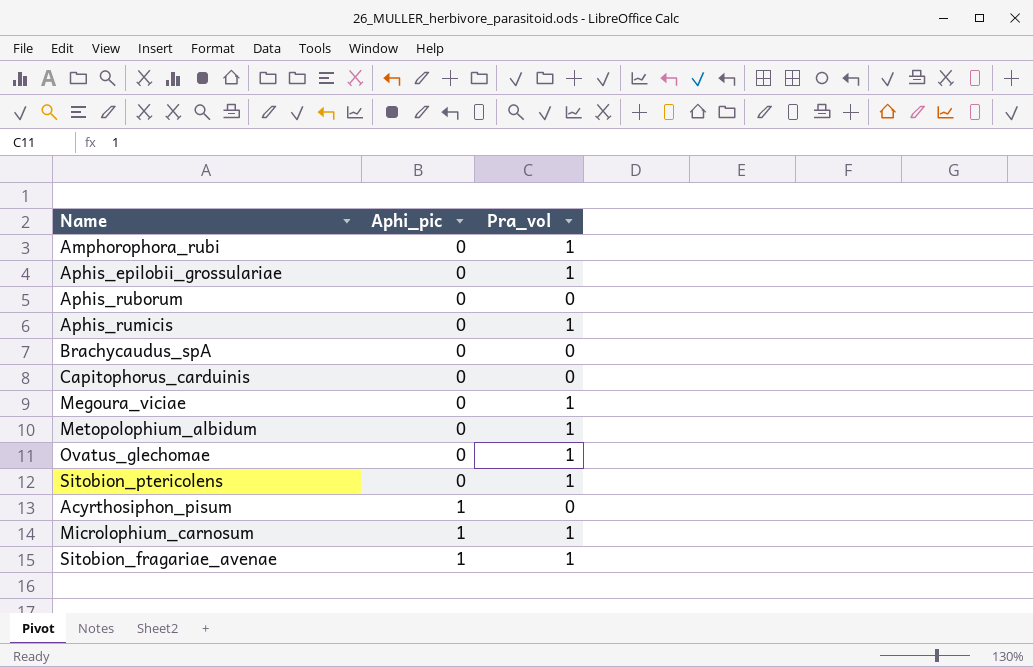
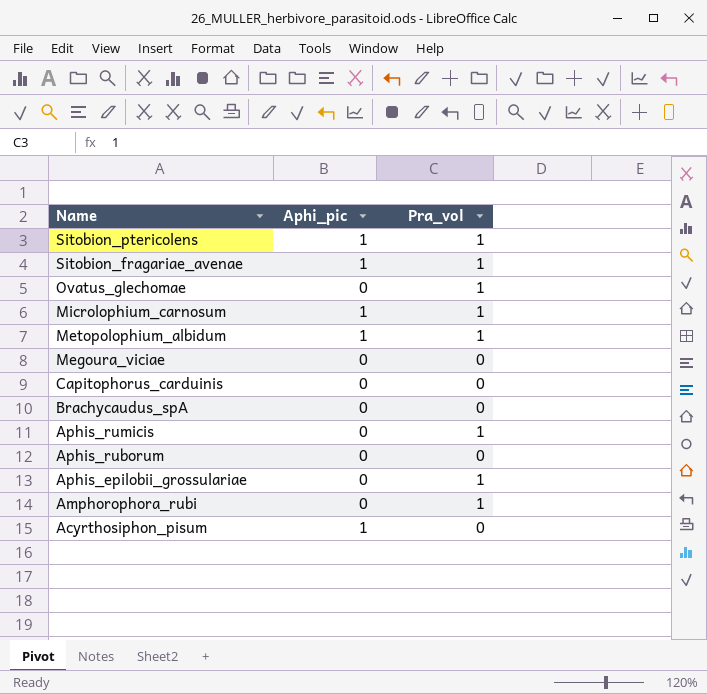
row order: Aphi_pic ascending -> Name descending
Sitobion_ptericolens | Aphi_pic: 0 -> 1
Metopolophium_albidum | Aphi_pic: 0 -> 1
Megoura_viciae | Pra_vol: 1 -> 0

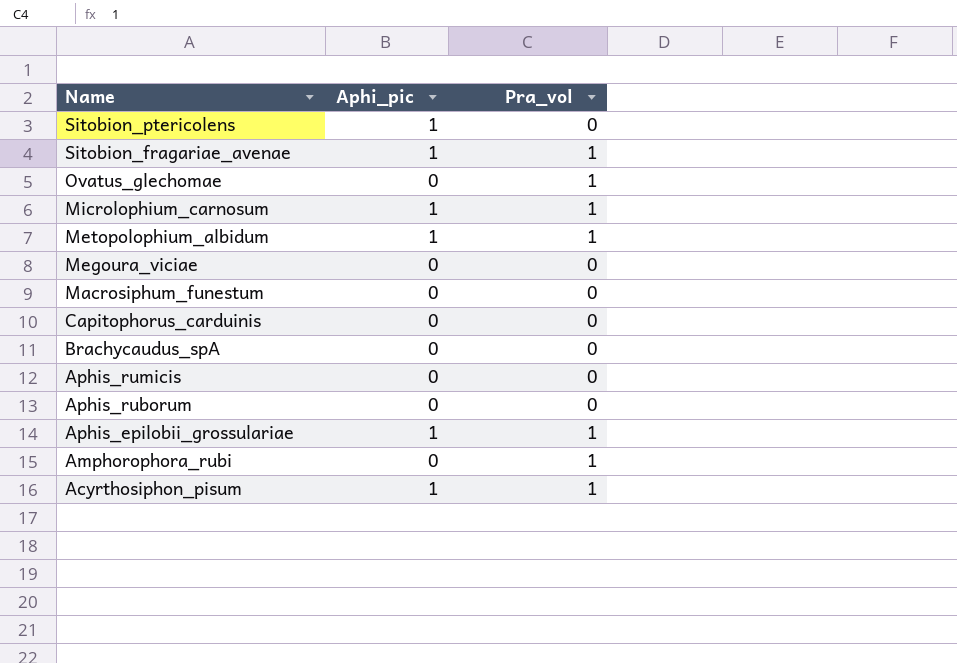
Sitobion_ptericolens | Pra_vol: 1 -> 0
row Macrosiphum_funestum: none -> 0 | 0
Aphis_rumicis | Pra_vol: 1 -> 0
Aphis_epilobii_grossulariae | Aphi_pic: 0 -> 1
Acyrthosiphon_pisum | Pra_vol: 0 -> 1

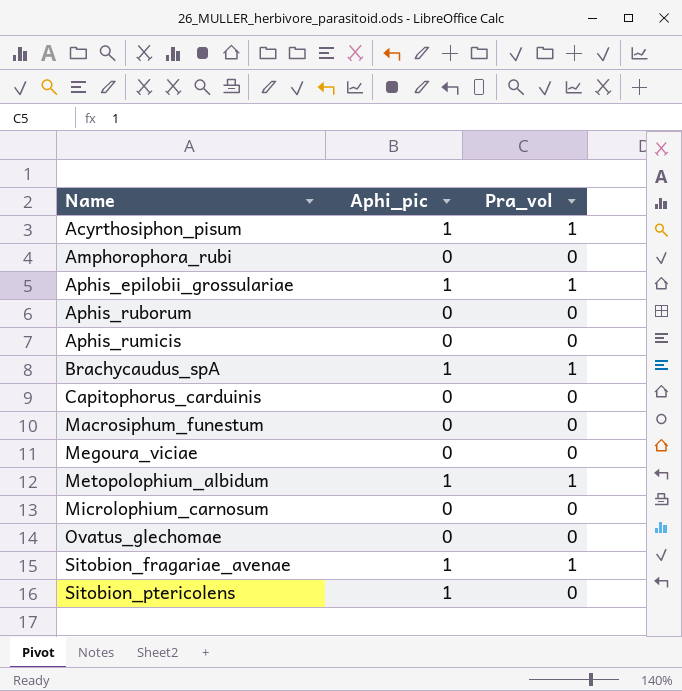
row order: Name descending -> Name ascending
Amphorophora_rubi | Pra_vol: 1 -> 0
Brachycaudus_spA | Aphi_pic: 0 -> 1
Brachycaudus_spA | Pra_vol: 0 -> 1
Microlophium_carnosum | Aphi_pic: 1 -> 0
Microlophium_carnosum | Pra_vol: 1 -> 0
Ovatus_glechomae | Pra_vol: 1 -> 0

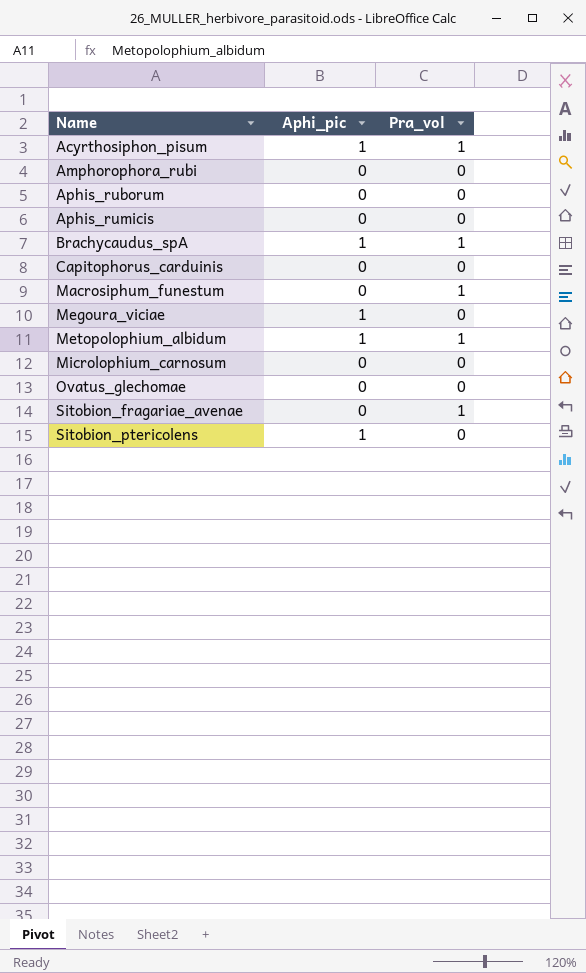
row Aphis_epilobii_grossulariae: 1 | 1 -> none
Macrosiphum_funestum | Pra_vol: 0 -> 1
Megoura_viciae | Aphi_pic: 0 -> 1
Sitobion_fragariae_avenae | Aphi_pic: 1 -> 0

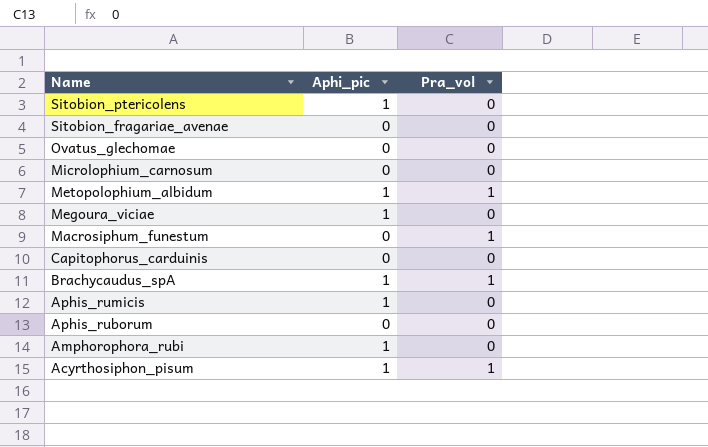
row order: Name ascending -> Name descending
Sitobion_fragariae_avenae | Pra_vol: 1 -> 0
Aphis_rumicis | Aphi_pic: 0 -> 1
Amphorophora_rubi | Aphi_pic: 0 -> 1

